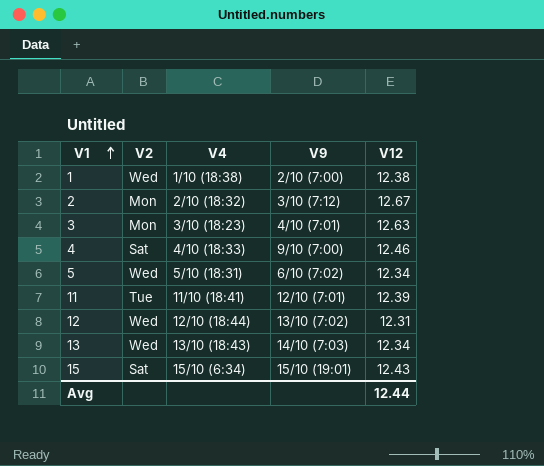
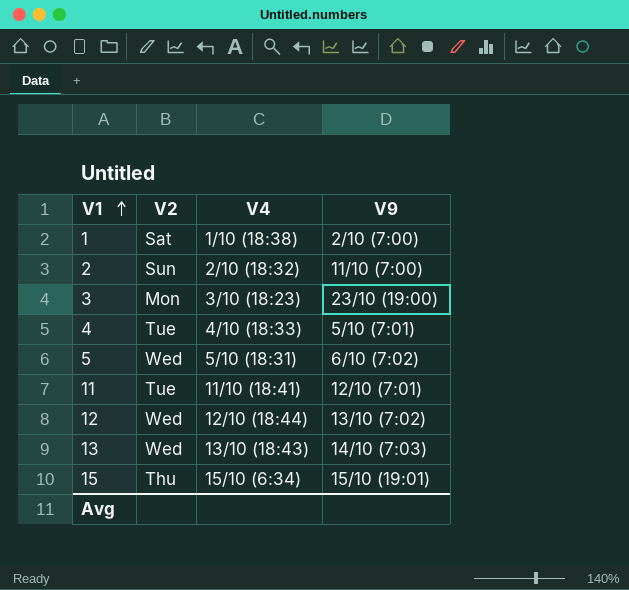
column V12 | position: 5 -> none
1 | V2: Wed -> Sat
2 | V2: Mon -> Sun
2 | V9: 3/10 (7:12) -> 11/10 (7:00)
3 | V9: 4/10 (7:01) -> 23/10 (19:00)
4 | V2: Sat -> Tue
4 | V9: 9/10 (7:00) -> 5/10 (7:01)
15 | V2: Sat -> Thu

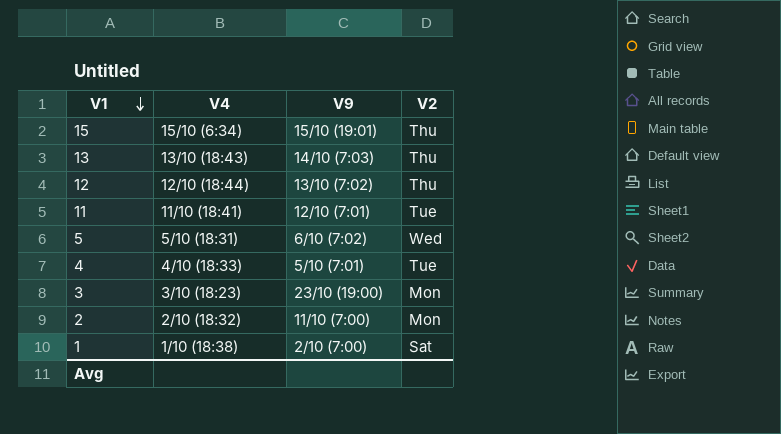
row order: V1 ascending -> V1 descending
column V2 | position: 2 -> 4
13 | V2: Wed -> Thu
12 | V2: Wed -> Thu
2 | V2: Sun -> Mon

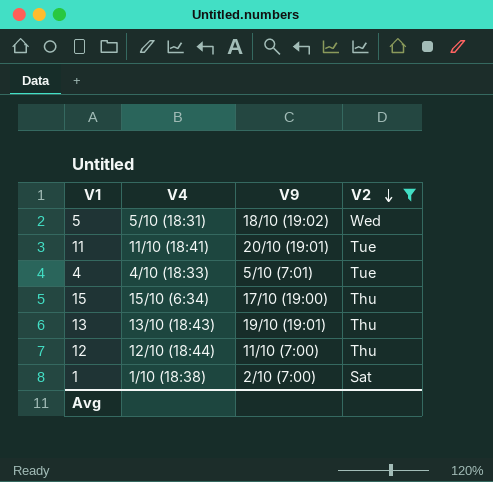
filter: none -> V2 != Mon
row order: V1 descending -> V2 descending
5 | V9: 6/10 (7:02) -> 18/10 (19:02)
11 | V9: 12/10 (7:01) -> 20/10 (19:01)
15 | V9: 15/10 (19:01) -> 17/10 (19:00)
13 | V9: 14/10 (7:03) -> 19/10 (19:01)
12 | V9: 13/10 (7:02) -> 11/10 (7:00)

